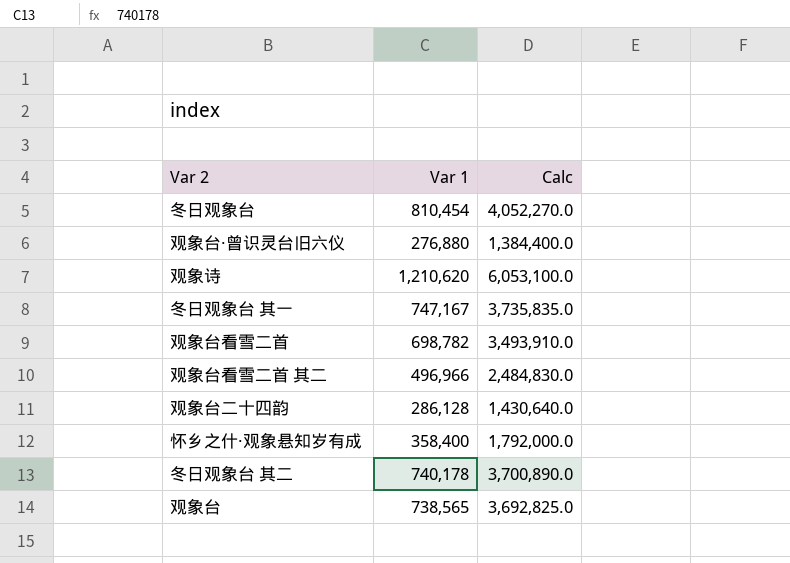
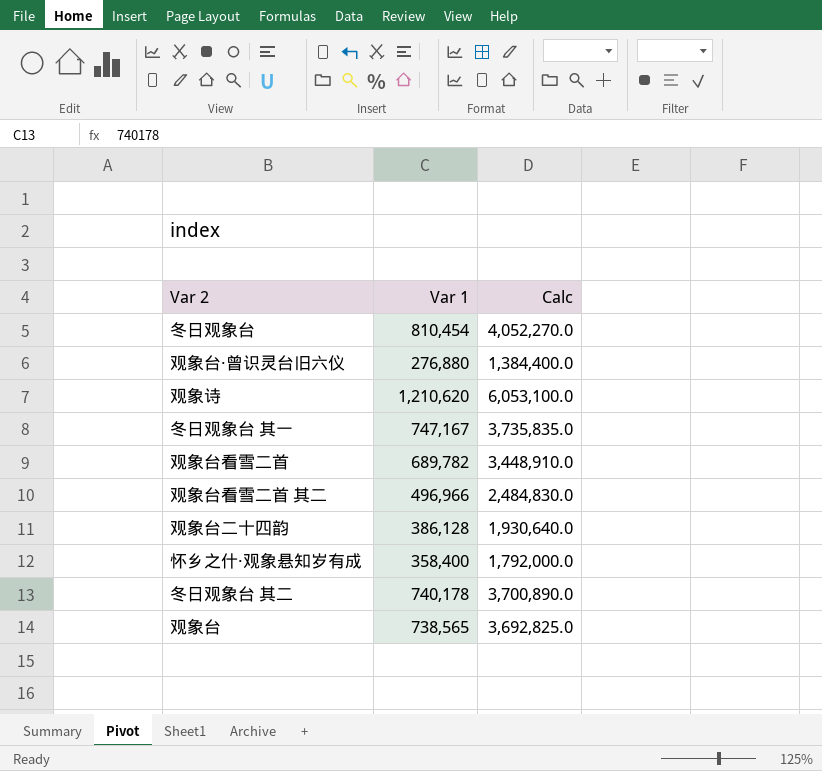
观象台看雪二首 | Var 1: 698,782 -> 689,782
观象台看雪二首 | Calc: 3,493,910.0 -> 3,448,910.0
观象台二十四韵 | Var 1: 286,128 -> 386,128
观象台二十四韵 | Calc: 1,430,640.0 -> 1,930,640.0

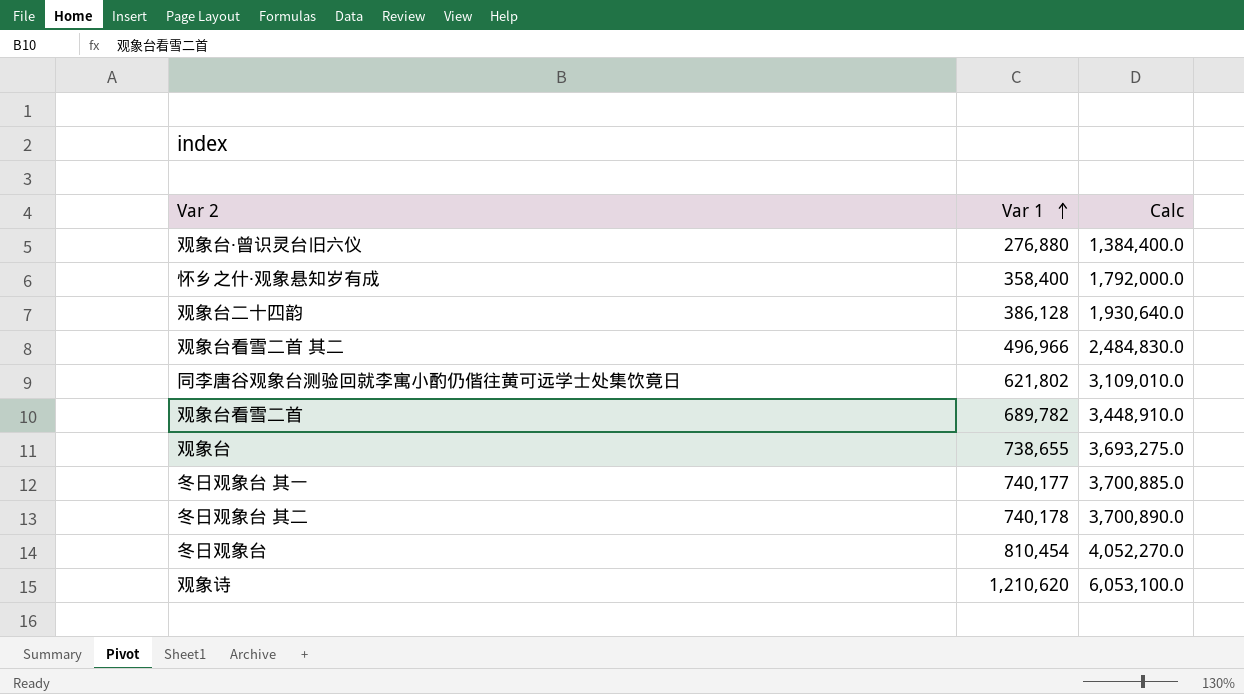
row order: none -> Var 1 ascending
row 同李唐谷观象台测验回就李寓小酌仍偕往黄可远学士处集饮竟日: none -> 621,802 | 3,109,010.0
观象台 | Var 1: 738,565 -> 738,655
观象台 | Calc: 3,692,825.0 -> 3,693,275.0
冬日观象台 其一 | Var 1: 747,167 -> 740,177
冬日观象台 其一 | Calc: 3,735,835.0 -> 3,700,885.0

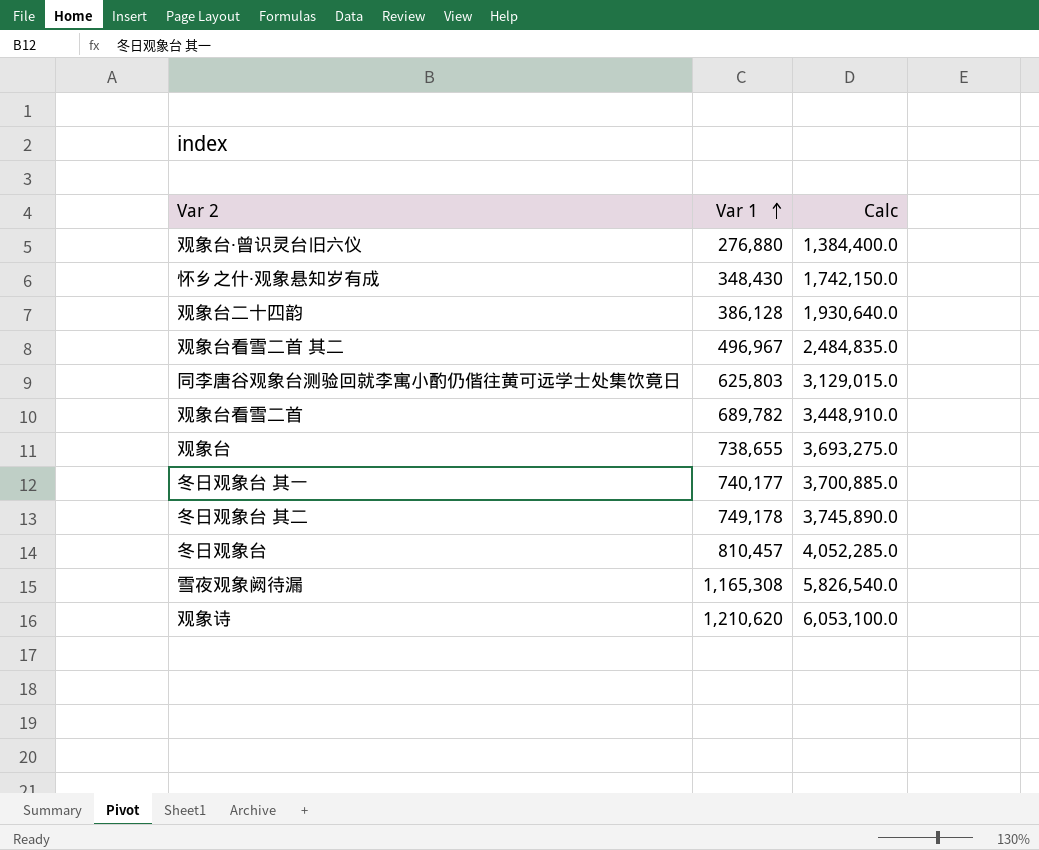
怀乡之什·观象悬知岁有成 | Var 1: 358,400 -> 348,430
怀乡之什·观象悬知岁有成 | Calc: 1,792,000.0 -> 1,742,150.0
观象台看雪二首 其二 | Var 1: 496,966 -> 496,967
观象台看雪二首 其二 | Calc: 2,484,830.0 -> 2,484,835.0
同李唐谷观象台测验回就李寓小酌仍偕往黄可远学士处集饮竟日 | Var 1: 621,802 -> 625,803
同李唐谷观象台测验回就李寓小酌仍偕往黄可远学士处集饮竟日 | Calc: 3,109,010.0 -> 3,129,015.0
冬日观象台 其二 | Var 1: 740,178 -> 749,178
冬日观象台 其二 | Calc: 3,700,890.0 -> 3,745,890.0
冬日观象台 | Var 1: 810,454 -> 810,457
冬日观象台 | Calc: 4,052,270.0 -> 4,052,285.0
row 雪夜观象阙待漏: none -> 1,165,308 | 5,826,540.0

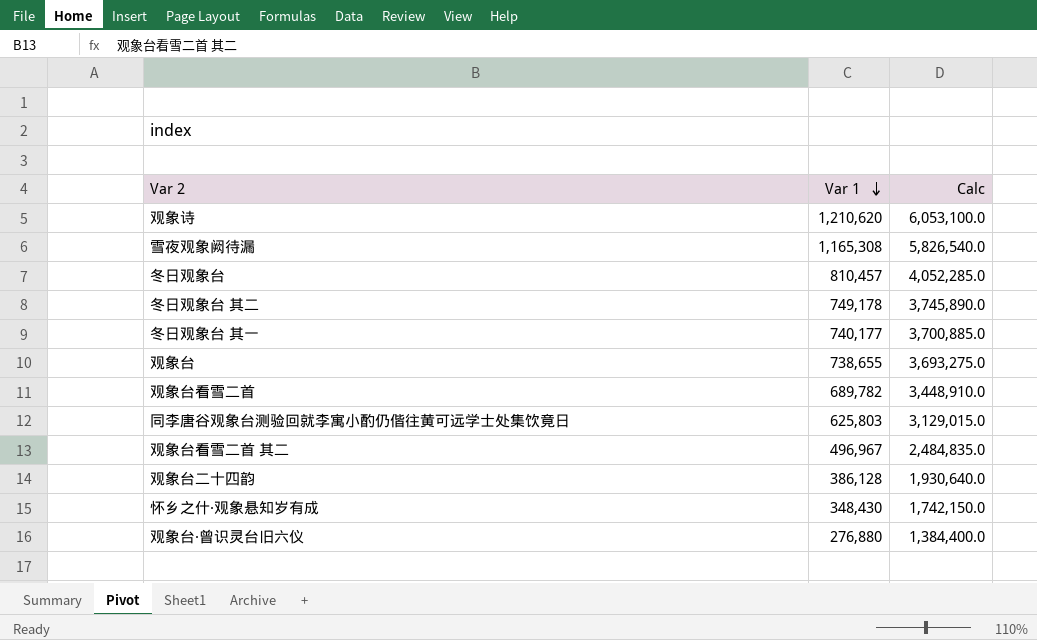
row order: Var 1 ascending -> Var 1 descending

